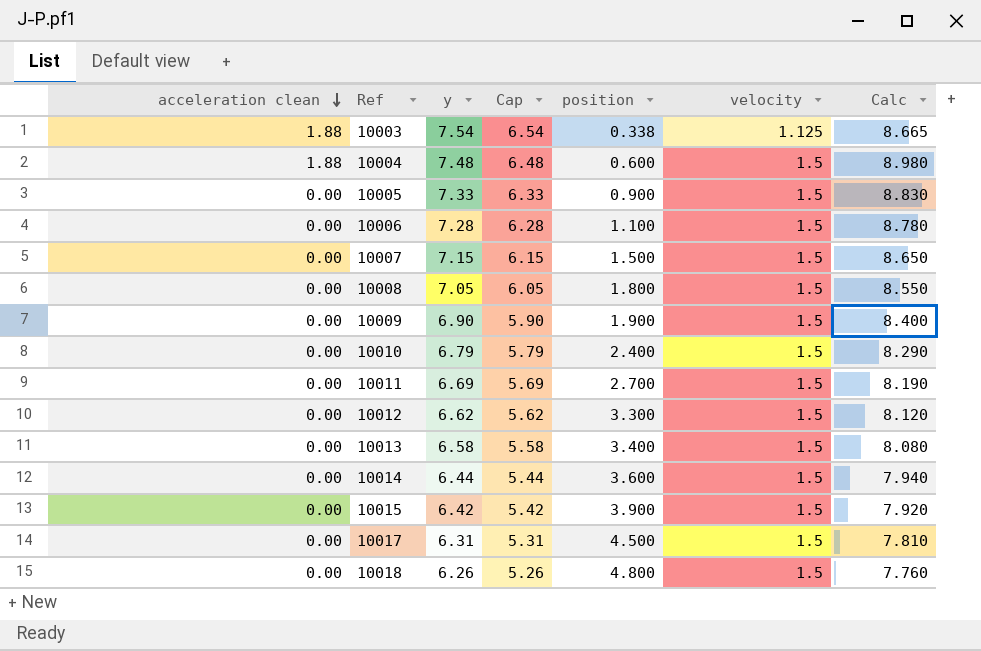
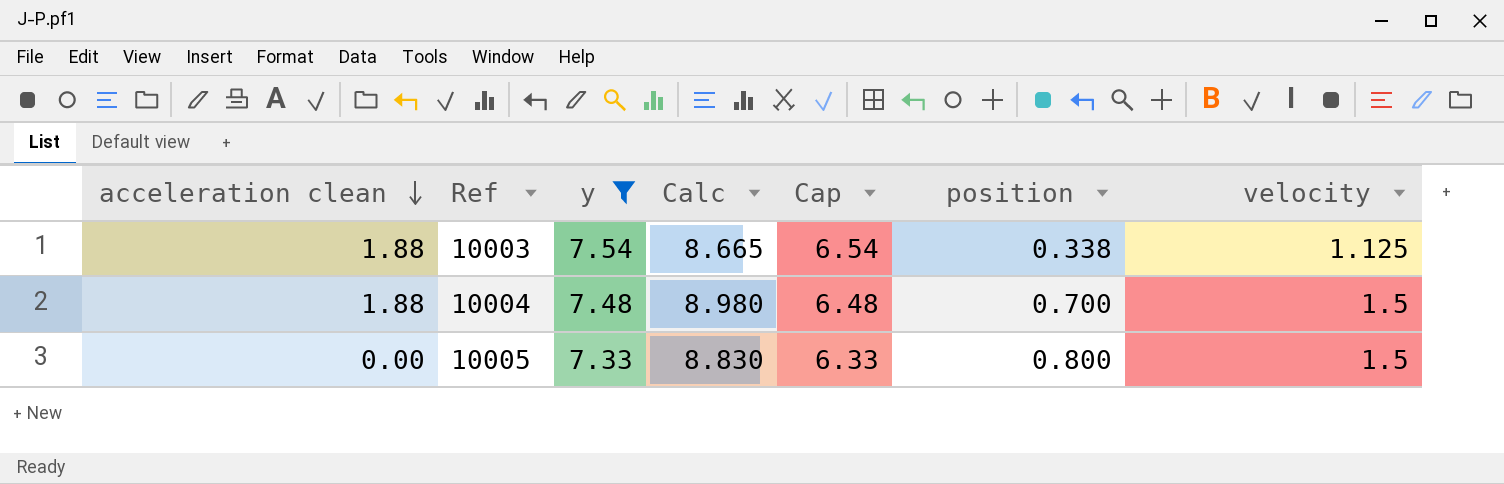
filter: none -> y >= 7.33
column Calc | position: 7 -> 4
10004 | position: 0.600 -> 0.700
10005 | position: 0.900 -> 0.800

